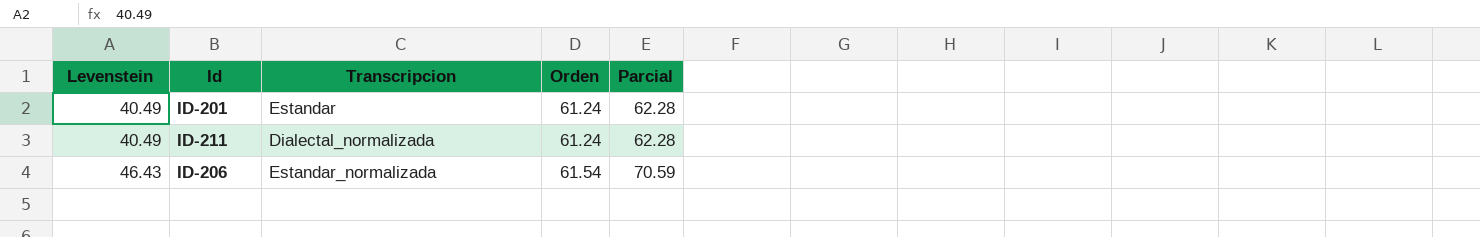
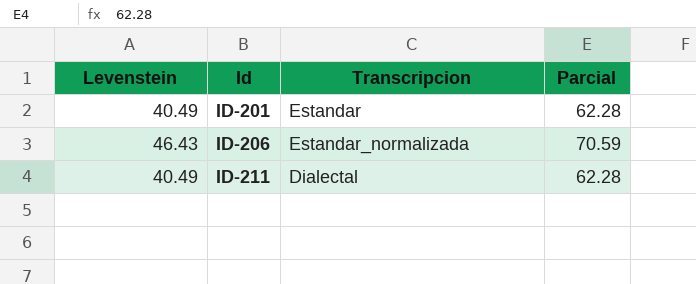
row order: Levenstein ascending -> Id ascending
column Orden | position: 4 -> none
ID-211 | Transcripcion: Dialectal_normalizada -> Dialectal

